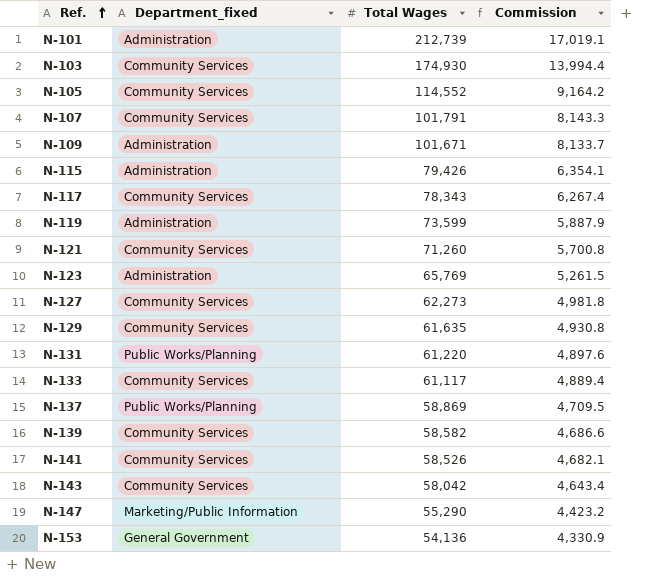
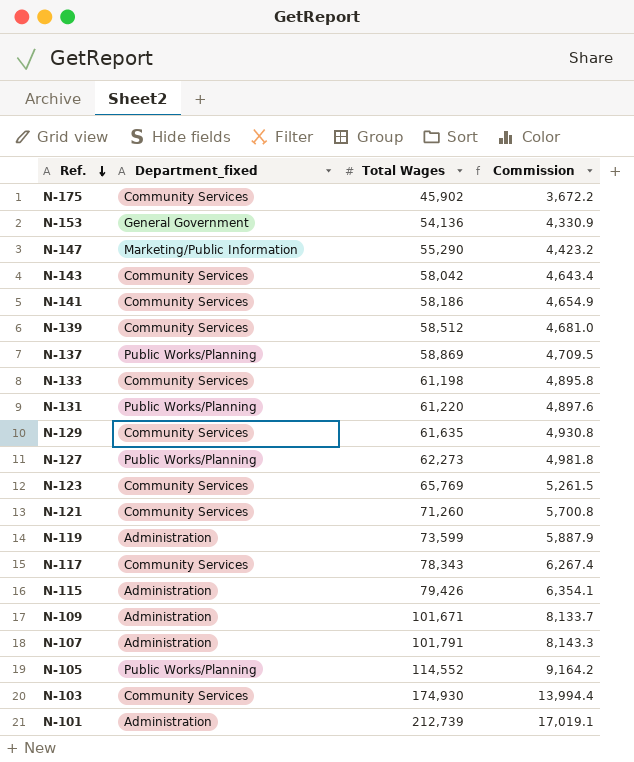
row order: Ref. ascending -> Ref. descending
row N-175: none -> Community Services | 45,902 | 3,672.2
N-141 | Total Wages: 58,526 -> 58,186
N-141 | Commission: 4,682.1 -> 4,654.9
N-139 | Total Wages: 58,582 -> 58,512
N-139 | Commission: 4,686.6 -> 4,681.0
N-133 | Total Wages: 61,117 -> 61,198
N-133 | Commission: 4,889.4 -> 4,895.8
N-127 | Department_fixed: Community Services -> Public Works/Planning
N-123 | Department_fixed: Administration -> Community Services
N-107 | Department_fixed: Community Services -> Administration
N-105 | Department_fixed: Community Services -> Public Works/Planning

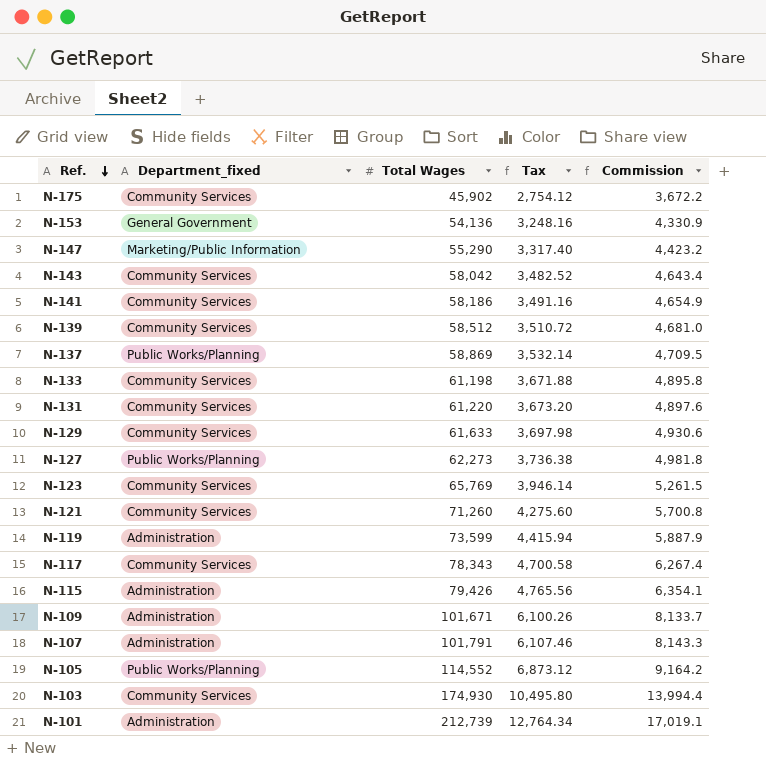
column Tax | formula: none -> [Total Wages] * 0.06
N-131 | Department_fixed: Public Works/Planning -> Community Services
N-129 | Total Wages: 61,635 -> 61,633
N-129 | Commission: 4,930.8 -> 4,930.6

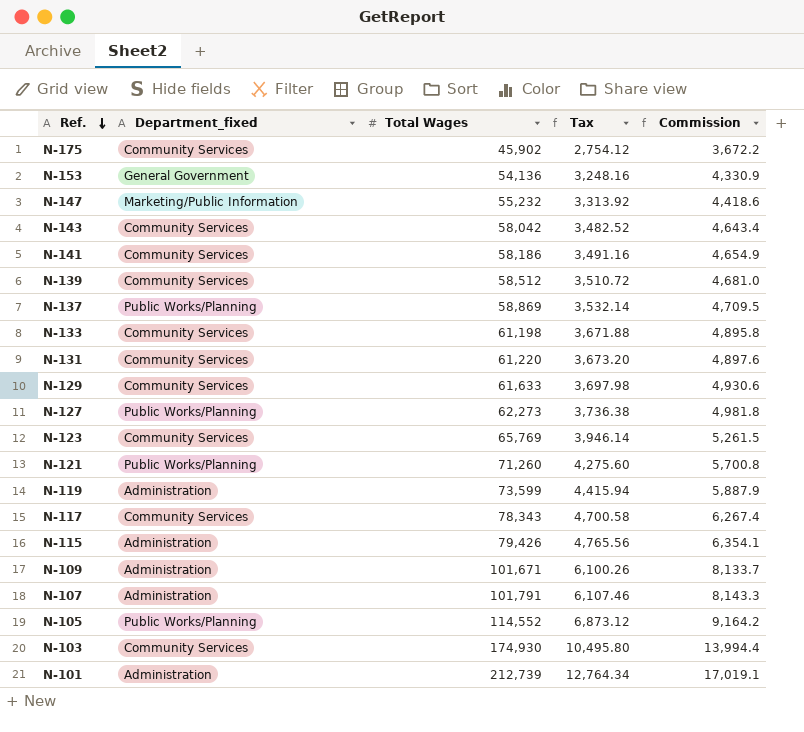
N-147 | Total Wages: 55,290 -> 55,232
N-147 | Tax: 3,317.40 -> 3,313.92
N-147 | Commission: 4,423.2 -> 4,418.6
N-121 | Department_fixed: Community Services -> Public Works/Planning

